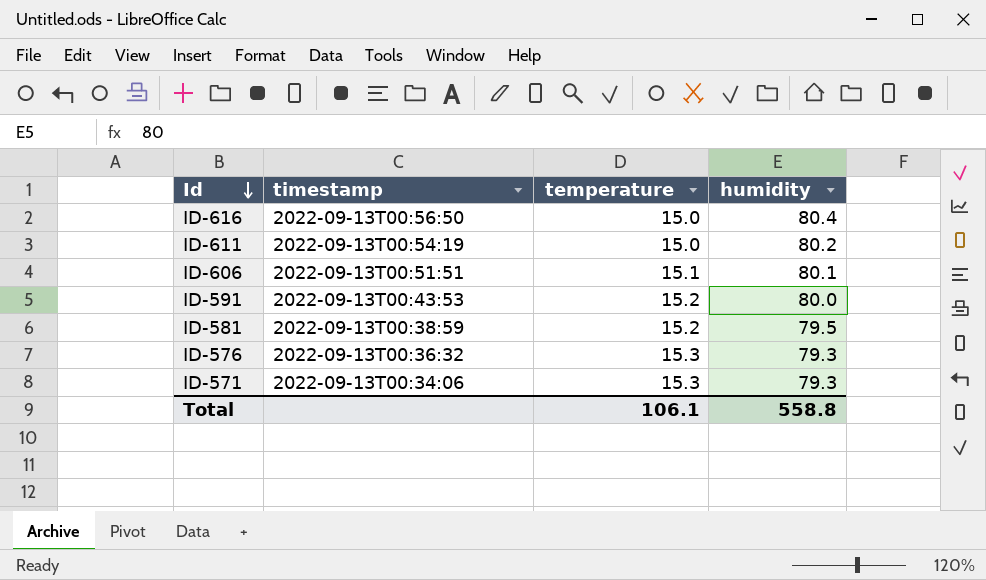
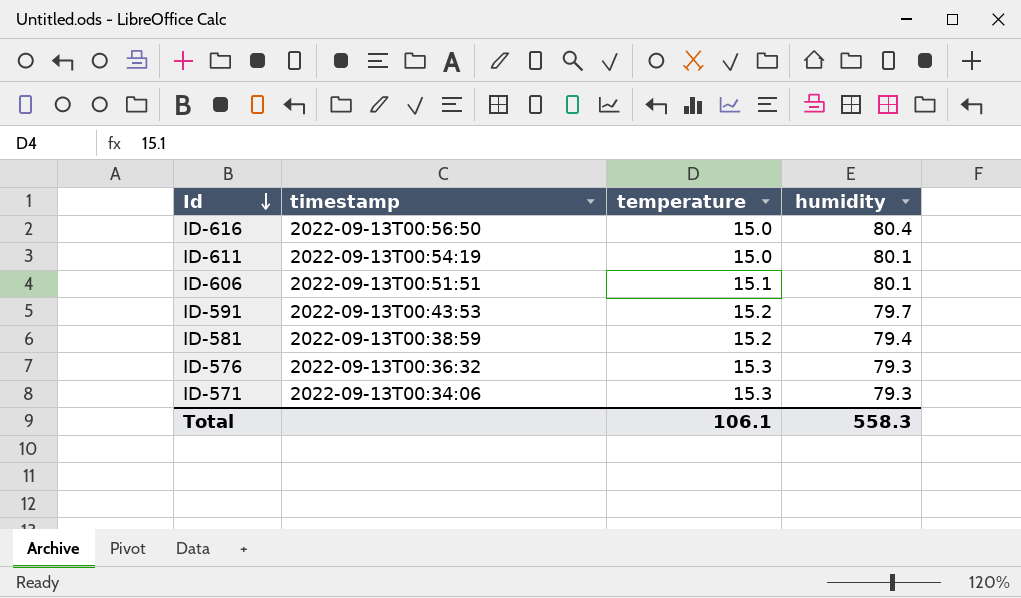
ID-611 | humidity: 80.2 -> 80.1
ID-591 | humidity: 80.0 -> 79.7
ID-581 | humidity: 79.5 -> 79.4
Total | humidity: 558.8 -> 558.3

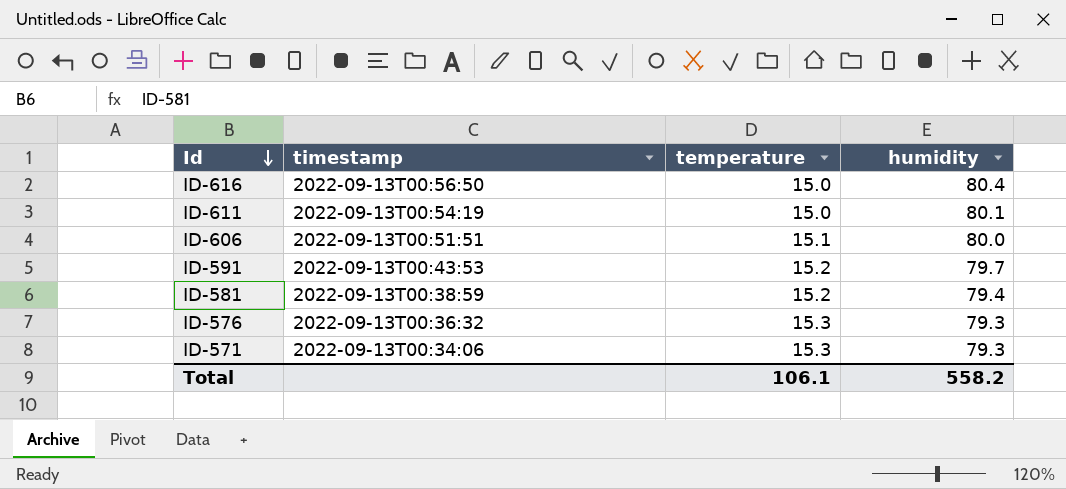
ID-606 | humidity: 80.1 -> 80.0
Total | humidity: 558.3 -> 558.2

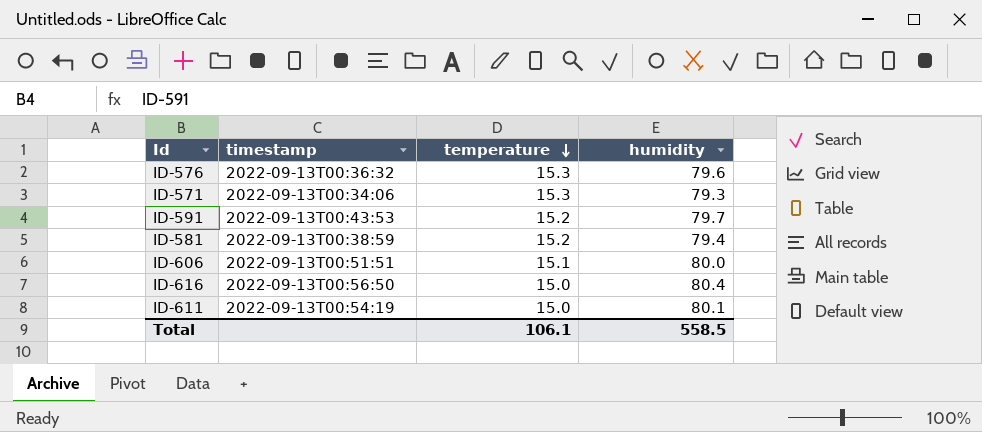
row order: Id descending -> temperature descending
ID-576 | humidity: 79.3 -> 79.6
Total | humidity: 558.2 -> 558.5

